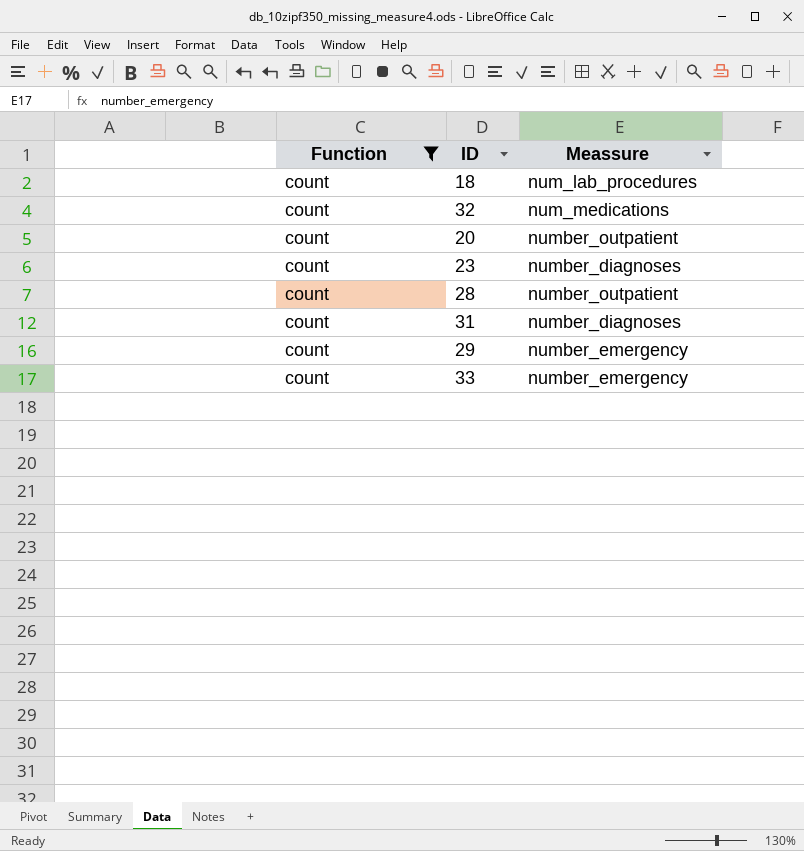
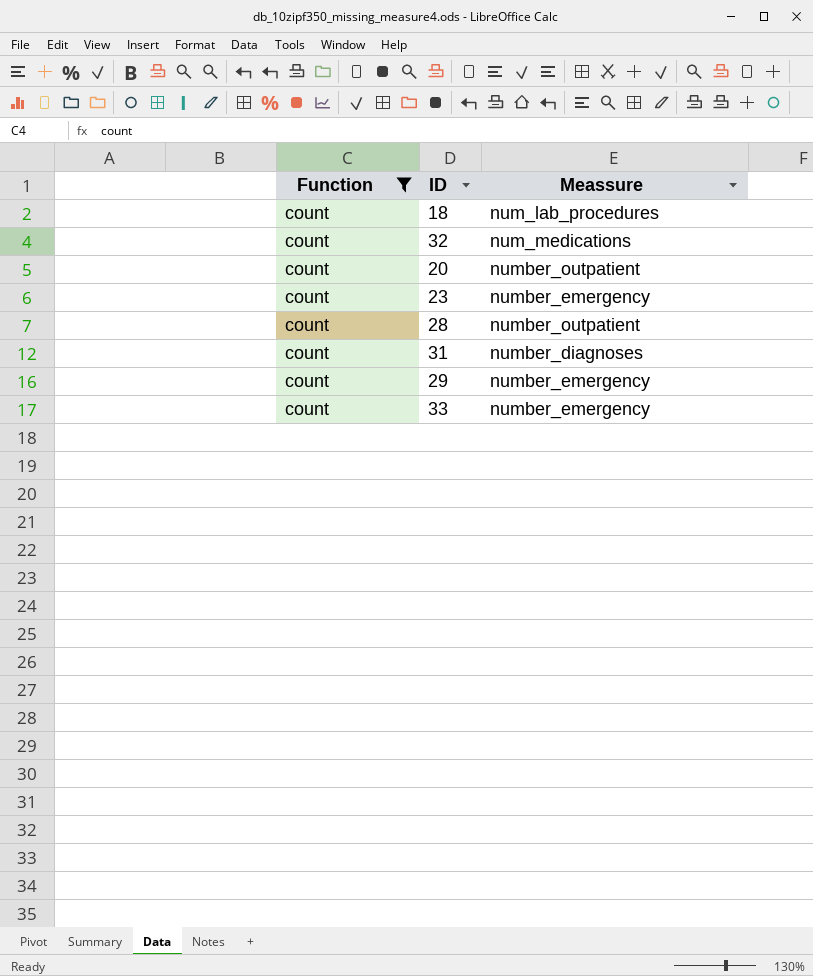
23 | Meassure: number_diagnoses -> number_emergency

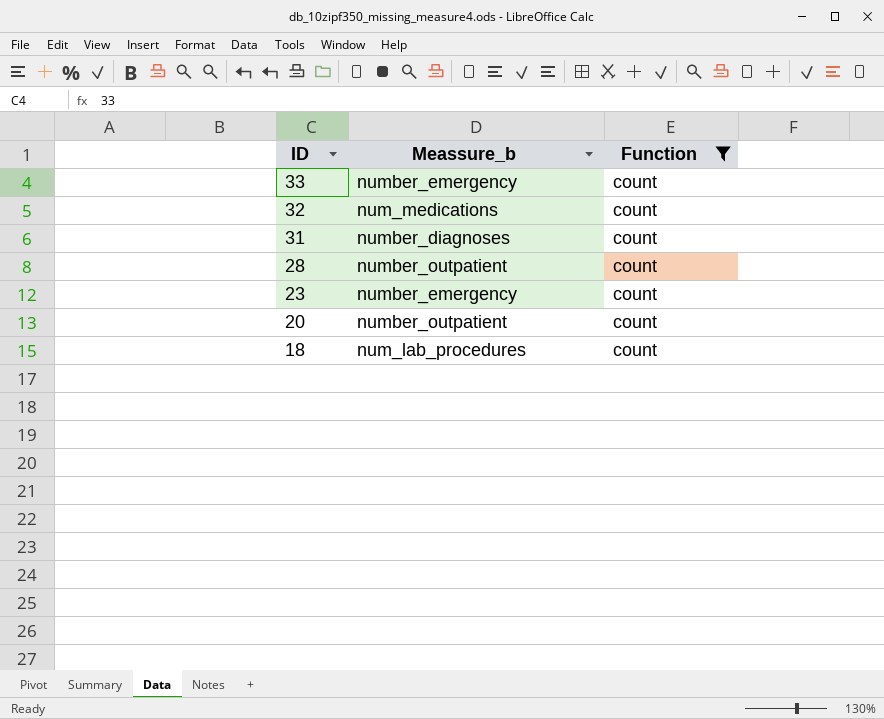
row order: none -> ID descending
column name: Meassure -> Meassure_b
column Function | position: 1 -> 3
row 29: count | number_emergency -> none

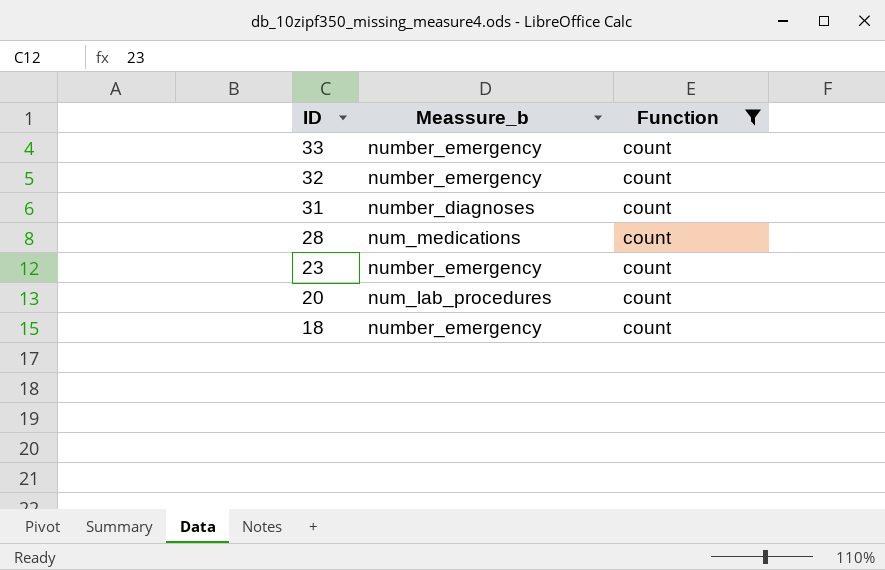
32 | Meassure_b: num_medications -> number_emergency
28 | Meassure_b: number_outpatient -> num_medications
20 | Meassure_b: number_outpatient -> num_lab_procedures
18 | Meassure_b: num_lab_procedures -> number_emergency

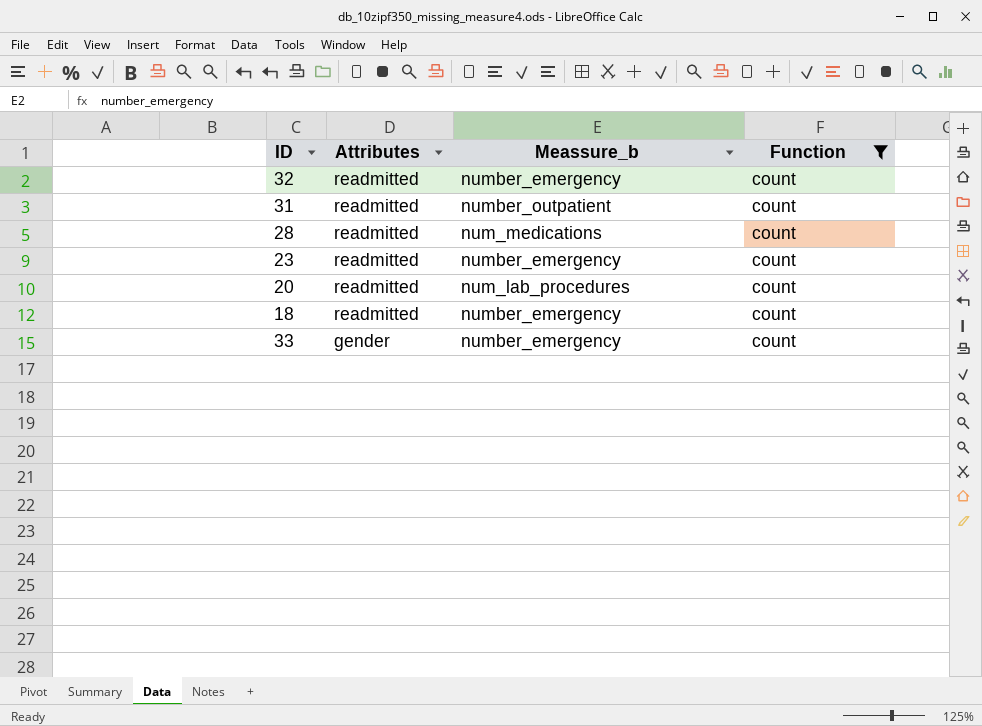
row order: ID descending -> Attributes descending
column Attributes | position: none -> 2
31 | Meassure_b: number_diagnoses -> number_outpatient

